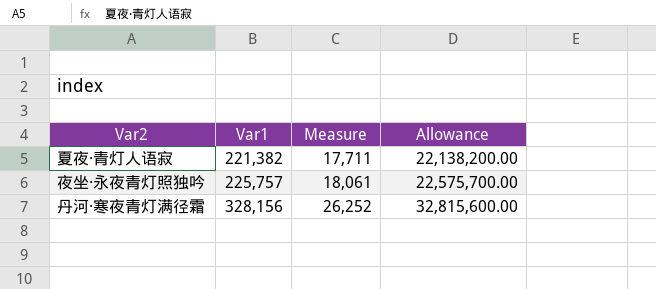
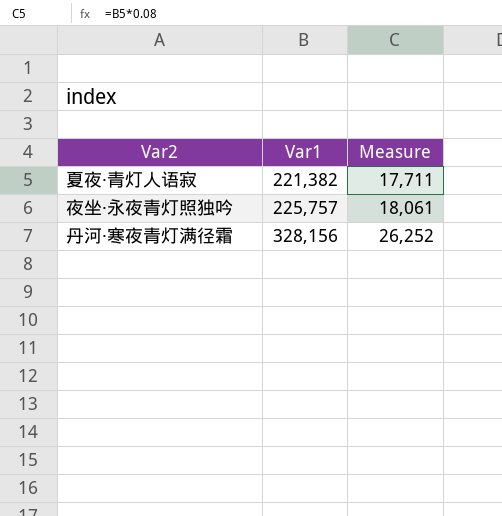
column Allowance | formula: [Var1] * 100 -> none

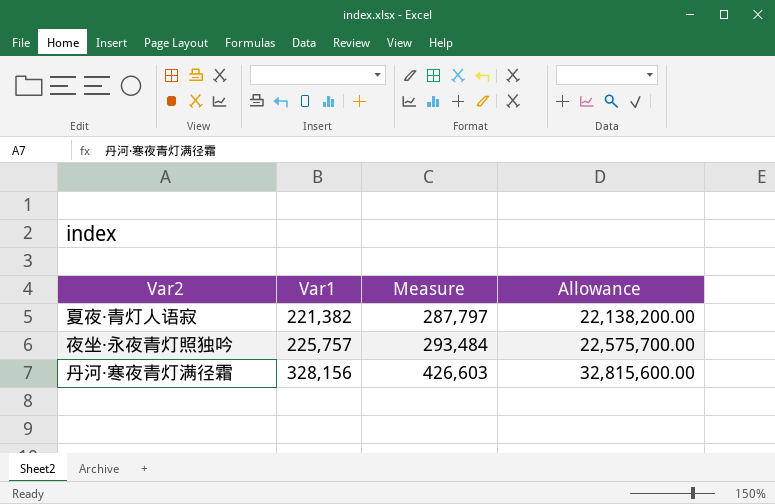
column Measure | formula: [Var1] * 0.08 -> [Var1] * 1.3
column Allowance | formula: none -> [Var1] * 100

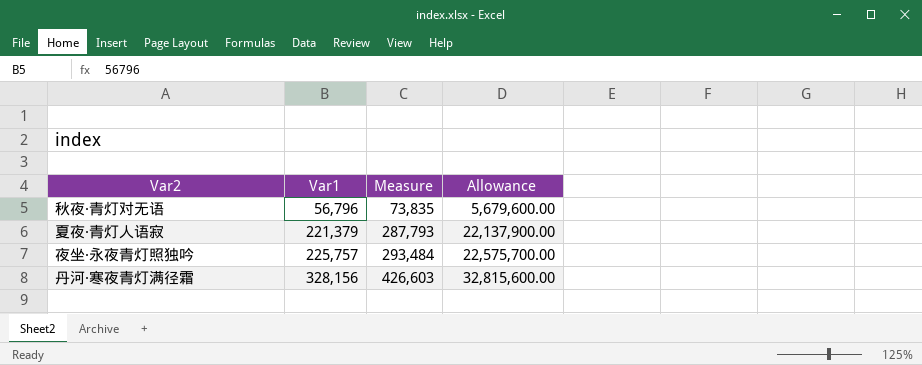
row 秋夜·青灯对无语: none -> 56,796 | 73,835 | 5,679,600.00
夏夜·青灯人语寂 | Var1: 221,382 -> 221,379
夏夜·青灯人语寂 | Measure: 287,797 -> 287,793
夏夜·青灯人语寂 | Allowance: 22,138,200.00 -> 22,137,900.00

